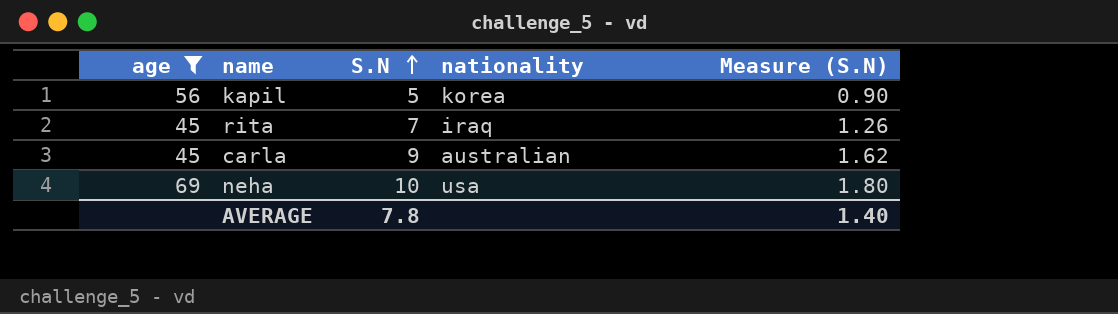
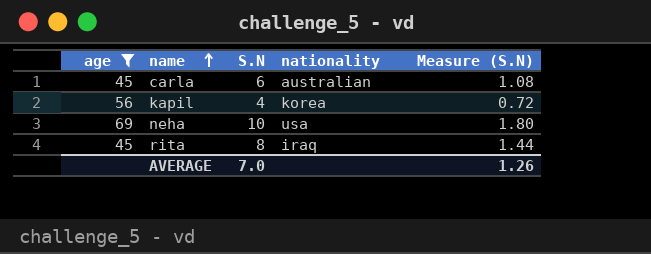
row order: S.N ascending -> name ascending
carla | S.N: 9 -> 6
carla | Measure (S.N): 1.62 -> 1.08
kapil | S.N: 5 -> 4
kapil | Measure (S.N): 0.90 -> 0.72
rita | S.N: 7 -> 8
rita | Measure (S.N): 1.26 -> 1.44
AVERAGE | S.N: 7.8 -> 7.0
AVERAGE | Measure (S.N): 1.40 -> 1.26

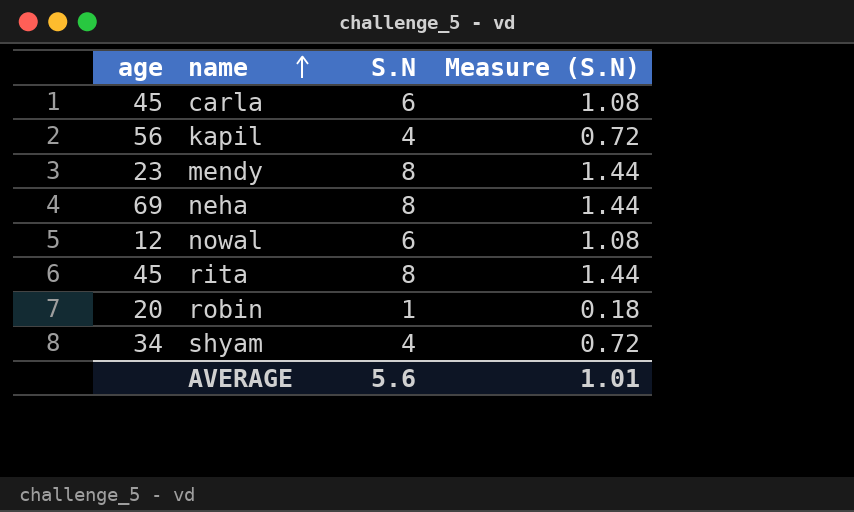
filter: age >= 45 -> none
column nationality | position: 4 -> none
neha | S.N: 10 -> 8
neha | Measure (S.N): 1.80 -> 1.44
AVERAGE | S.N: 7.0 -> 5.6
AVERAGE | Measure (S.N): 1.26 -> 1.01

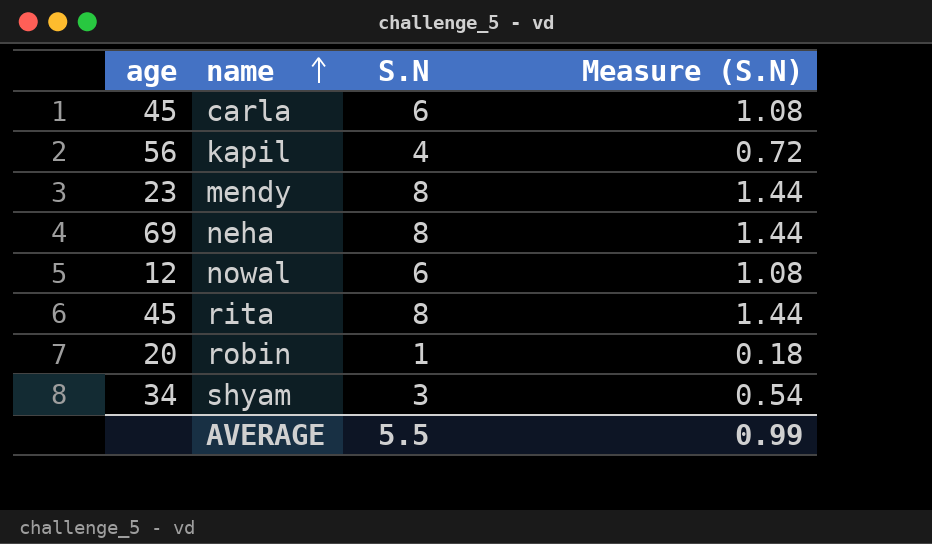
shyam | S.N: 4 -> 3
shyam | Measure (S.N): 0.72 -> 0.54
AVERAGE | S.N: 5.6 -> 5.5
AVERAGE | Measure (S.N): 1.01 -> 0.99

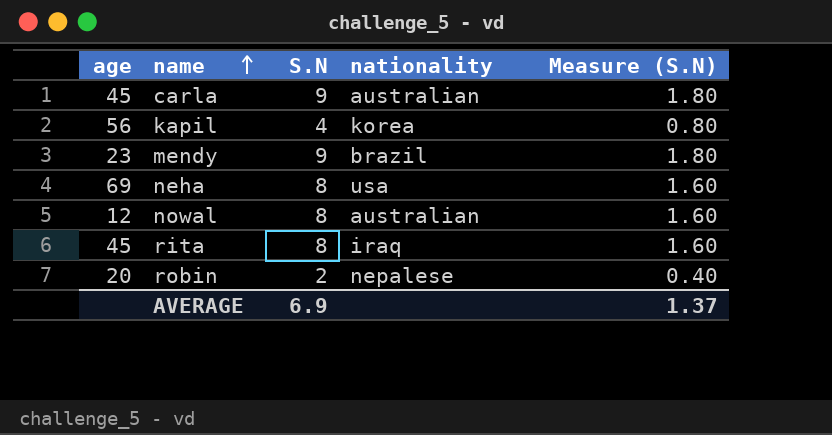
column nationality | position: none -> 4
column Measure (S.N) | formula: [S.N] * 0.18 -> [S.N] * 0.2
row shyam: 34 | 3 | 0.54 -> none
carla | S.N: 6 -> 9
mendy | S.N: 8 -> 9
nowal | S.N: 6 -> 8
robin | S.N: 1 -> 2
AVERAGE | S.N: 5.5 -> 6.9
AVERAGE | Measure (S.N): 0.99 -> 1.37

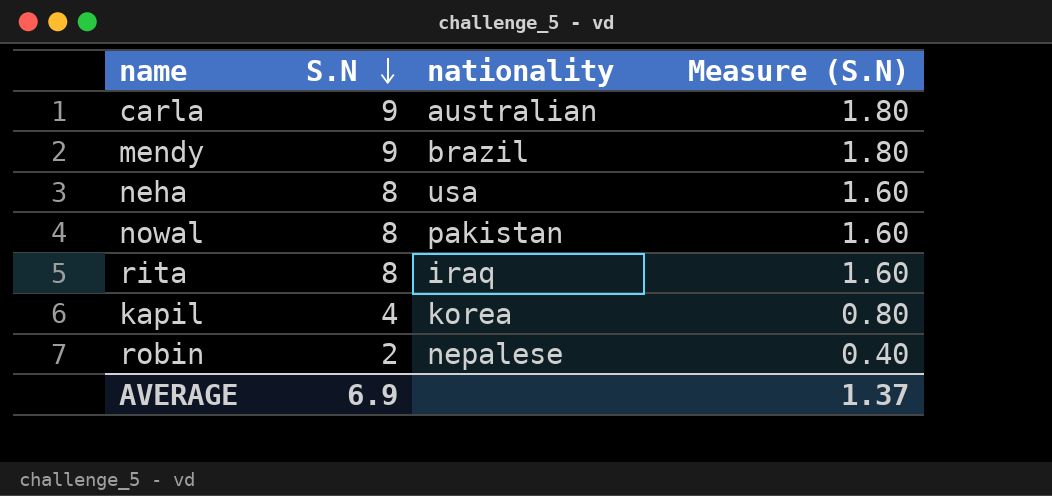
row order: name ascending -> S.N descending
column age | position: 1 -> none
nowal | nationality: australian -> pakistan

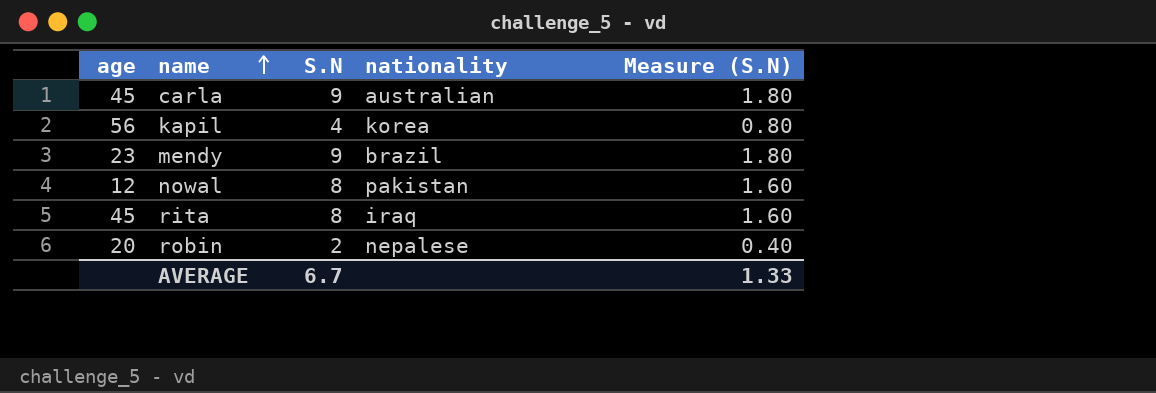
row order: S.N descending -> name ascending
column age | position: none -> 1
row neha: 8 | usa | 1.60 -> none
AVERAGE | S.N: 6.9 -> 6.7
AVERAGE | Measure (S.N): 1.37 -> 1.33

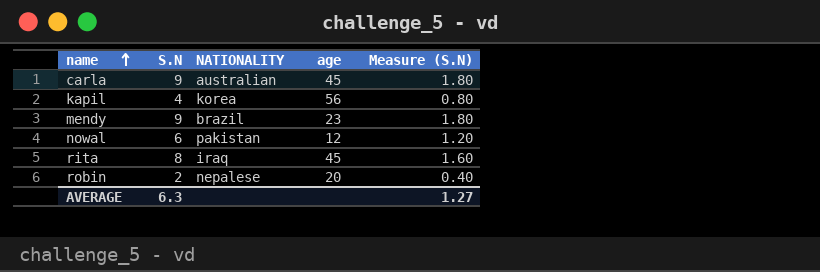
column name: nationality -> NATIONALITY
column age | position: 1 -> 4
nowal | S.N: 8 -> 6
nowal | Measure (S.N): 1.60 -> 1.20
AVERAGE | S.N: 6.7 -> 6.3
AVERAGE | Measure (S.N): 1.33 -> 1.27

